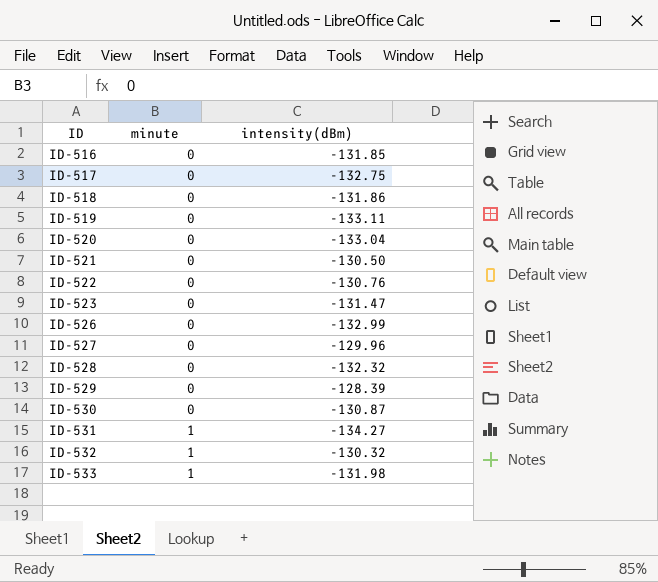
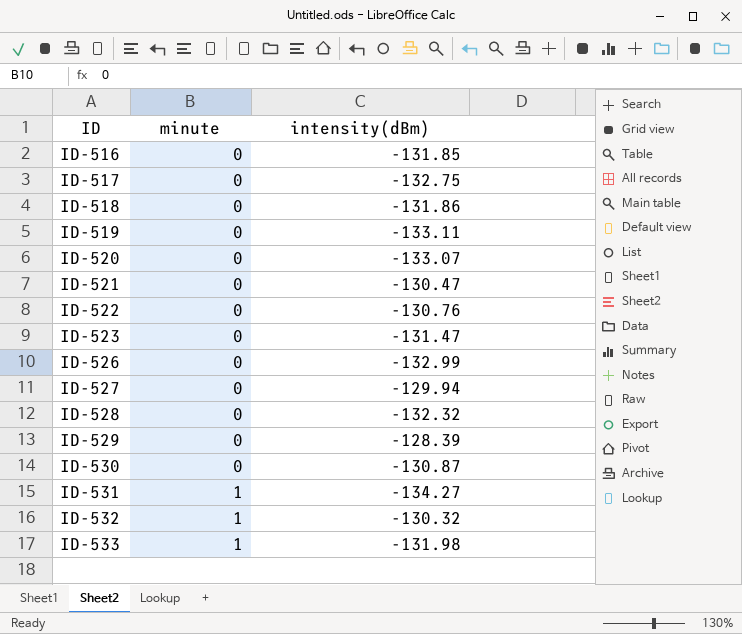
ID-520 | intensity(dBm): -133.04 -> -133.07
ID-521 | intensity(dBm): -130.50 -> -130.47
ID-527 | intensity(dBm): -129.96 -> -129.94

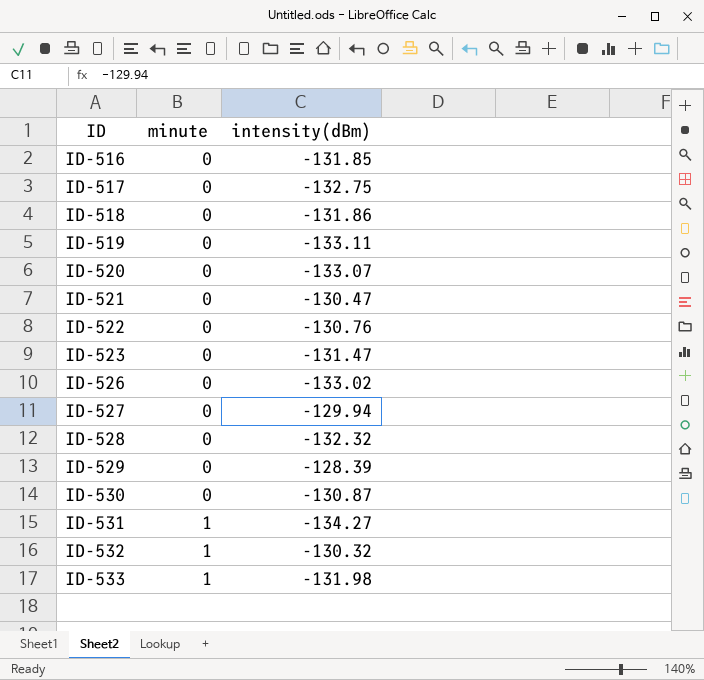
ID-526 | intensity(dBm): -132.99 -> -133.02

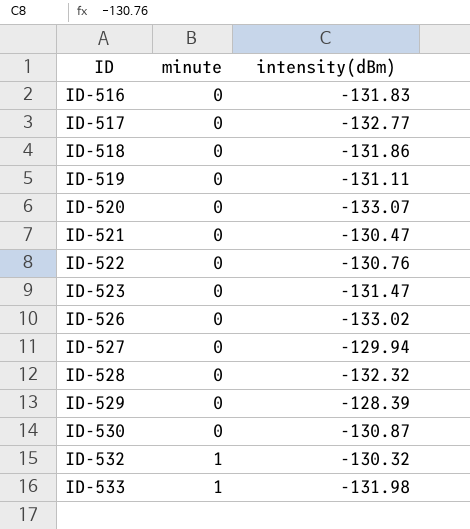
row ID-531: 1 | -134.27 -> none
ID-516 | intensity(dBm): -131.85 -> -131.83
ID-517 | intensity(dBm): -132.75 -> -132.77
ID-519 | intensity(dBm): -133.11 -> -131.11

